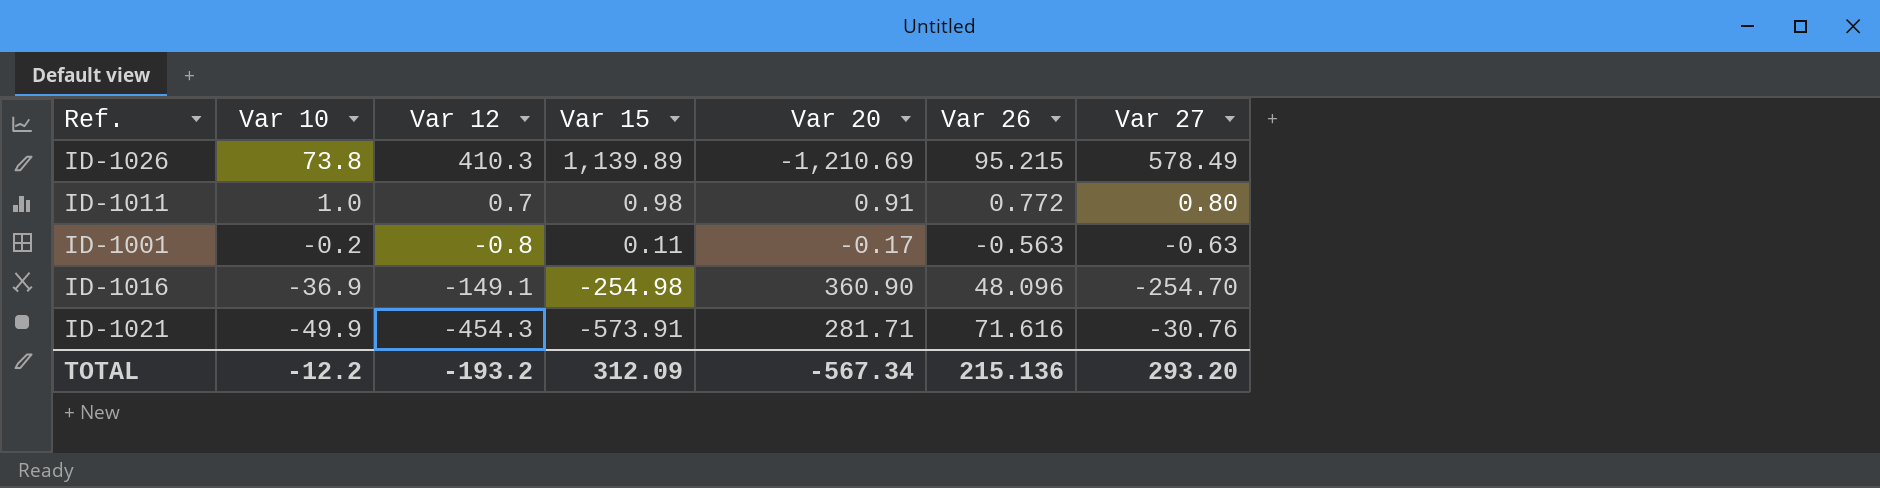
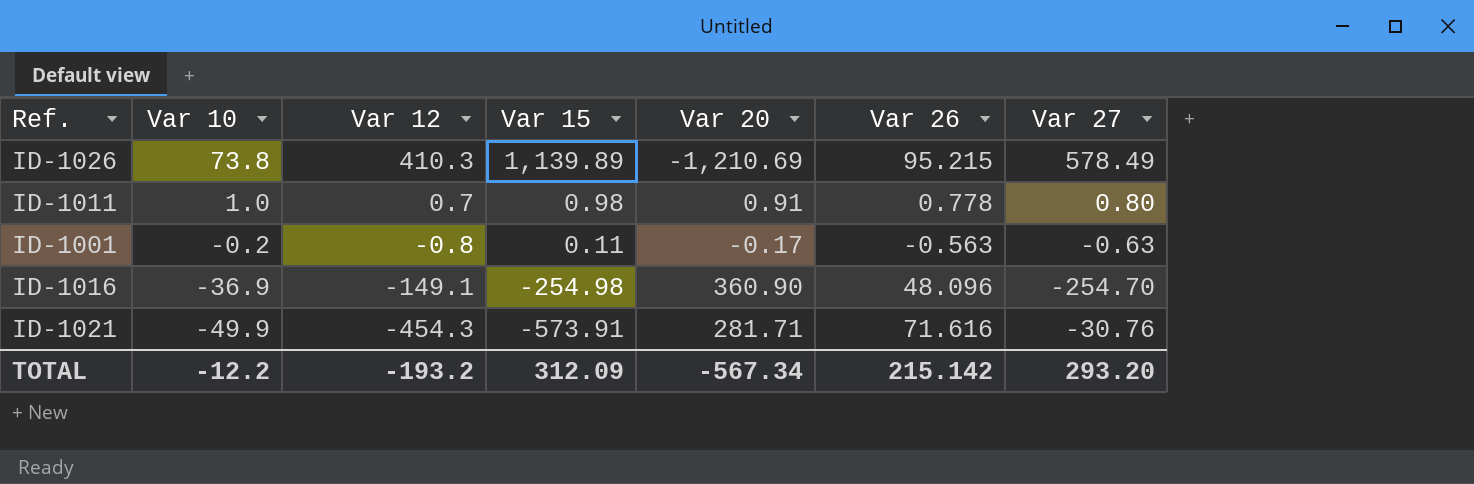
ID-1011 | Var 26: 0.772 -> 0.778
TOTAL | Var 26: 215.136 -> 215.142

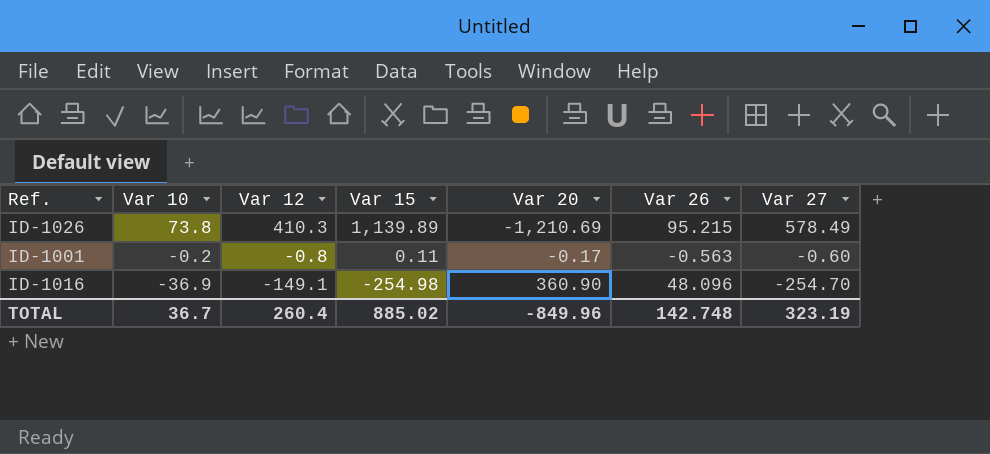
row ID-1011: 1.0 | 0.7 | 0.98 | 0.91 | 0.778 | 0.80 -> none
row ID-1021: -49.9 | -454.3 | -573.91 | 281.71 | 71.616 | -30.76 -> none
ID-1001 | Var 27: -0.63 -> -0.60
TOTAL | Var 10: -12.2 -> 36.7
TOTAL | Var 12: -193.2 -> 260.4
TOTAL | Var 15: 312.09 -> 885.02
TOTAL | Var 20: -567.34 -> -849.96
TOTAL | Var 26: 215.142 -> 142.748
TOTAL | Var 27: 293.20 -> 323.19

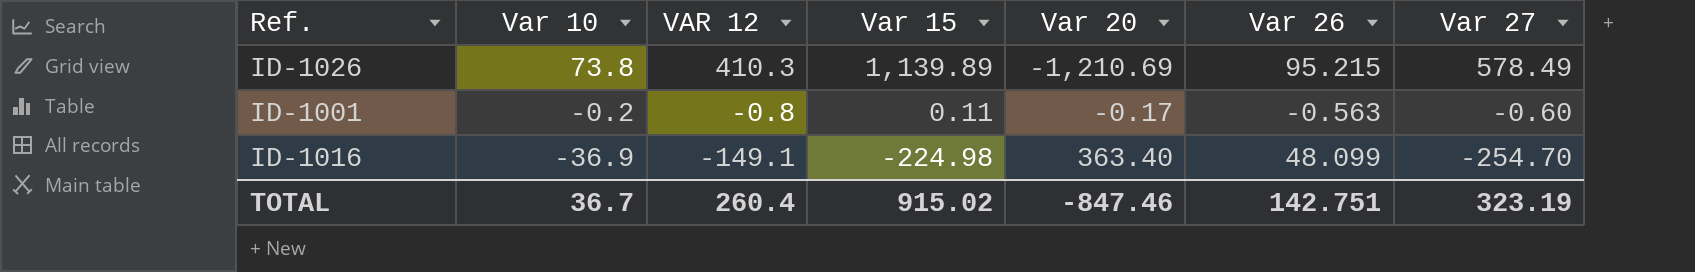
column name: Var 12 -> VAR 12
ID-1016 | Var 15: -254.98 -> -224.98
ID-1016 | Var 20: 360.90 -> 363.40
ID-1016 | Var 26: 48.096 -> 48.099
TOTAL | Var 15: 885.02 -> 915.02
TOTAL | Var 20: -849.96 -> -847.46
TOTAL | Var 26: 142.748 -> 142.751

